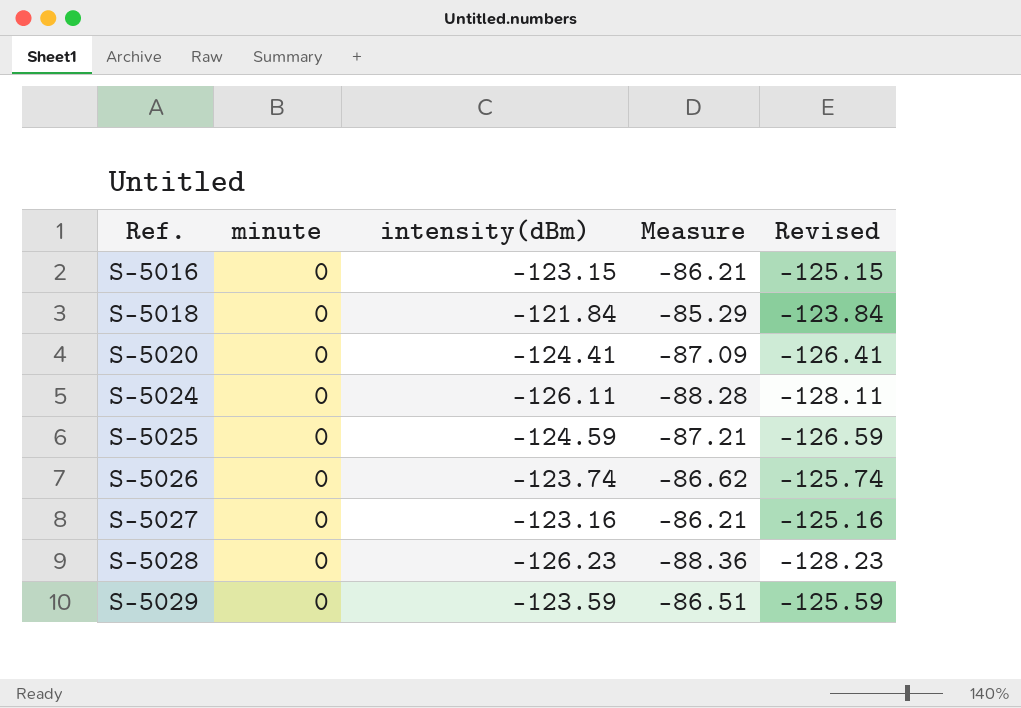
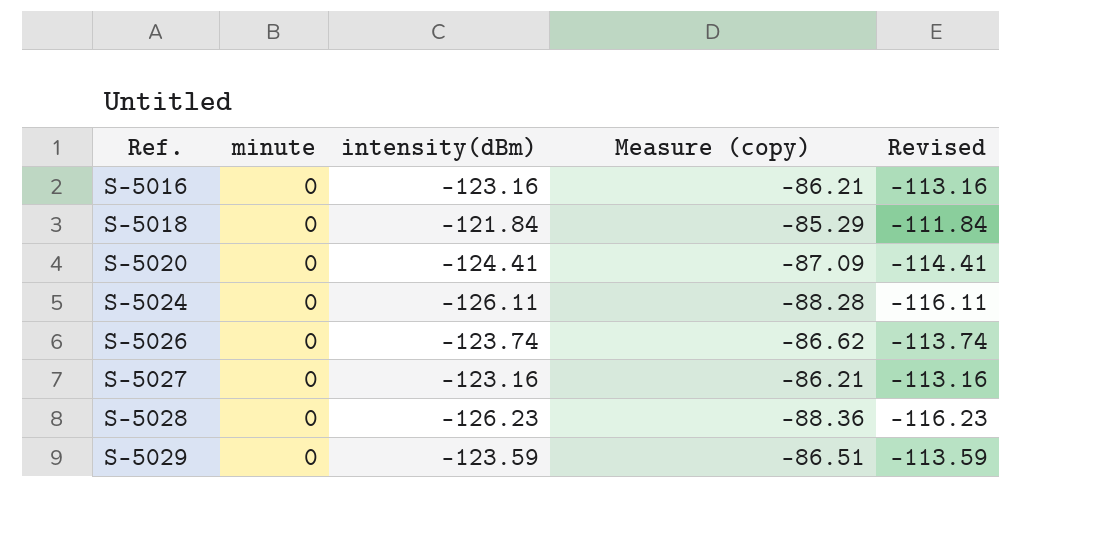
column name: Measure -> Measure (copy)
column Revised | formula: [intensity(dBm)] - 2 -> [intensity(dBm)] + 10
row S-5025: 0 | -124.59 | -87.21 | -126.59 -> none
S-5016 | intensity(dBm): -123.15 -> -123.16

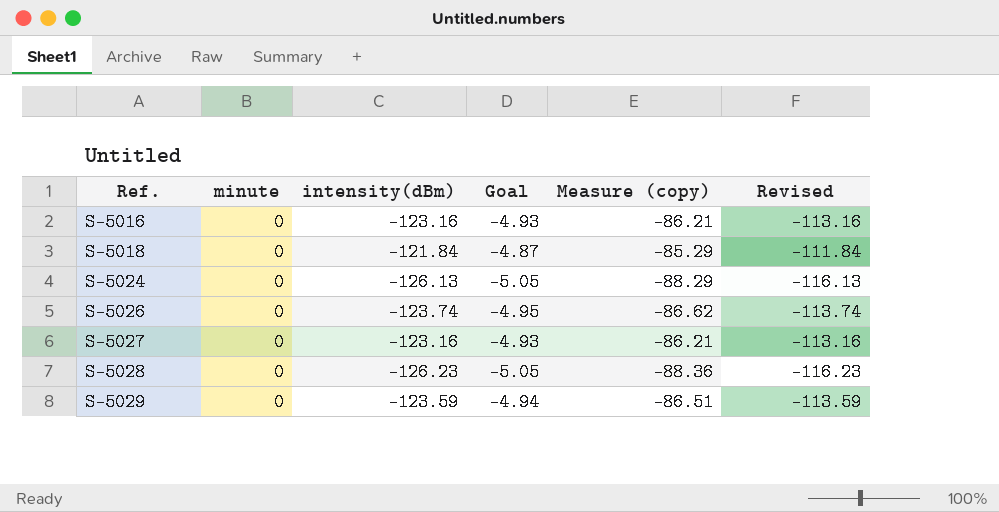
column Goal | formula: none -> [intensity(dBm)] * 0.04
row S-5020: 0 | -124.41 | -87.09 | -114.41 -> none
S-5024 | intensity(dBm): -126.11 -> -126.13
S-5024 | Measure (copy): -88.28 -> -88.29
S-5024 | Revised: -116.11 -> -116.13

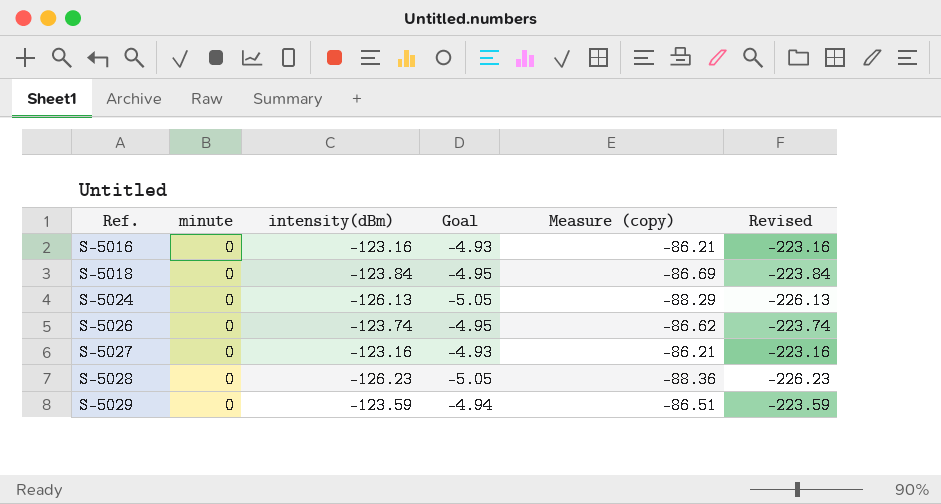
column Revised | formula: [intensity(dBm)] + 10 -> [intensity(dBm)] - 100
S-5018 | intensity(dBm): -121.84 -> -123.84
S-5018 | Goal: -4.87 -> -4.95
S-5018 | Measure (copy): -85.29 -> -86.69

